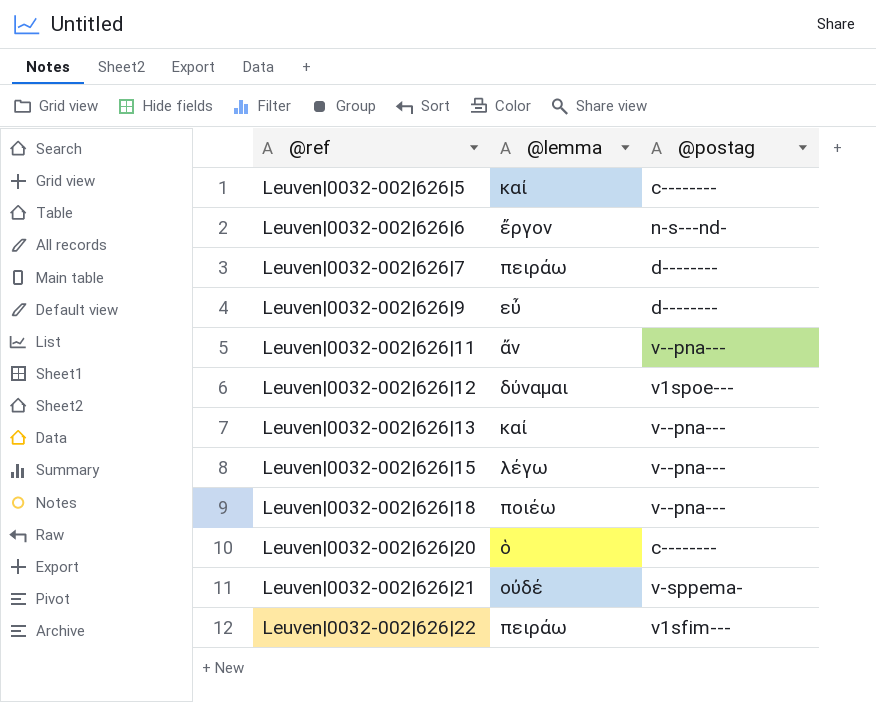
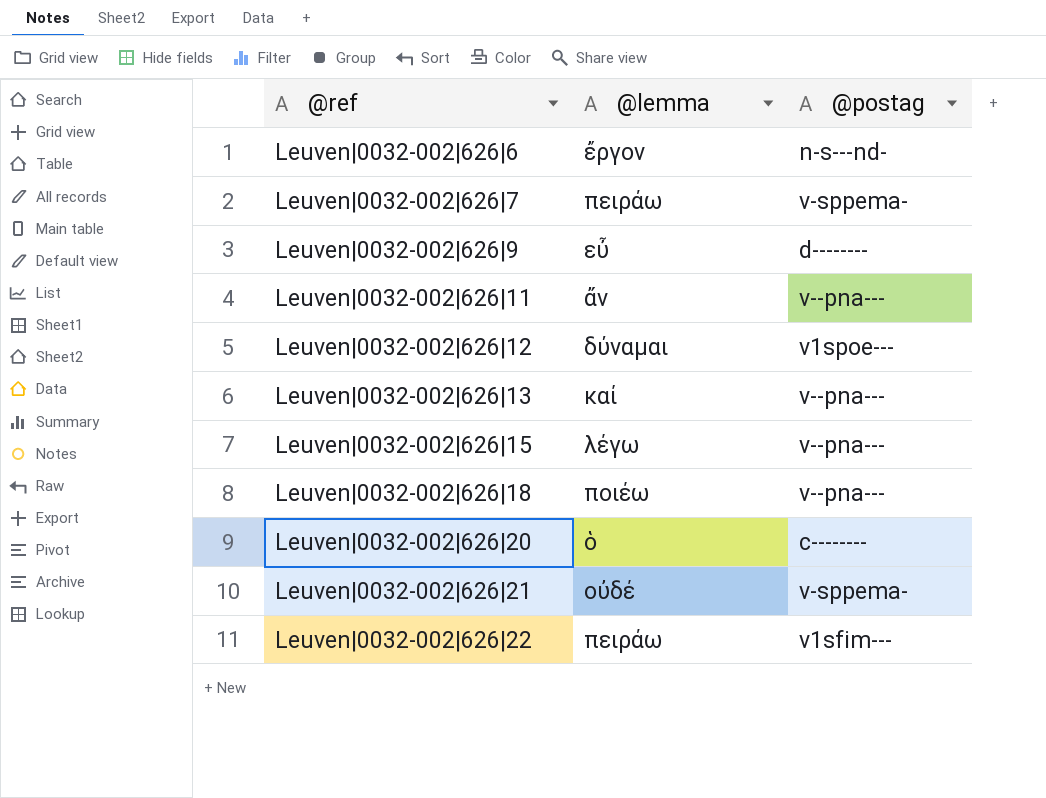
row Leuven|0032-002|626|5: καί | c-------- -> none
Leuven|0032-002|626|7 | @postag: d-------- -> v-sppema-

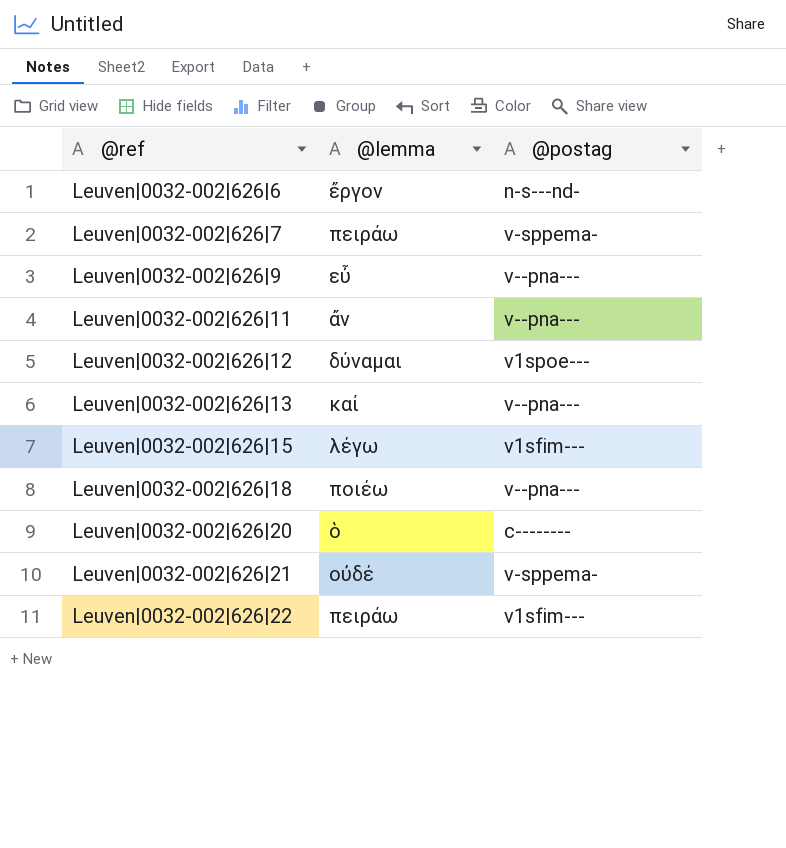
Leuven|0032-002|626|9 | @postag: d-------- -> v--pna---
Leuven|0032-002|626|15 | @postag: v--pna--- -> v1sfim---

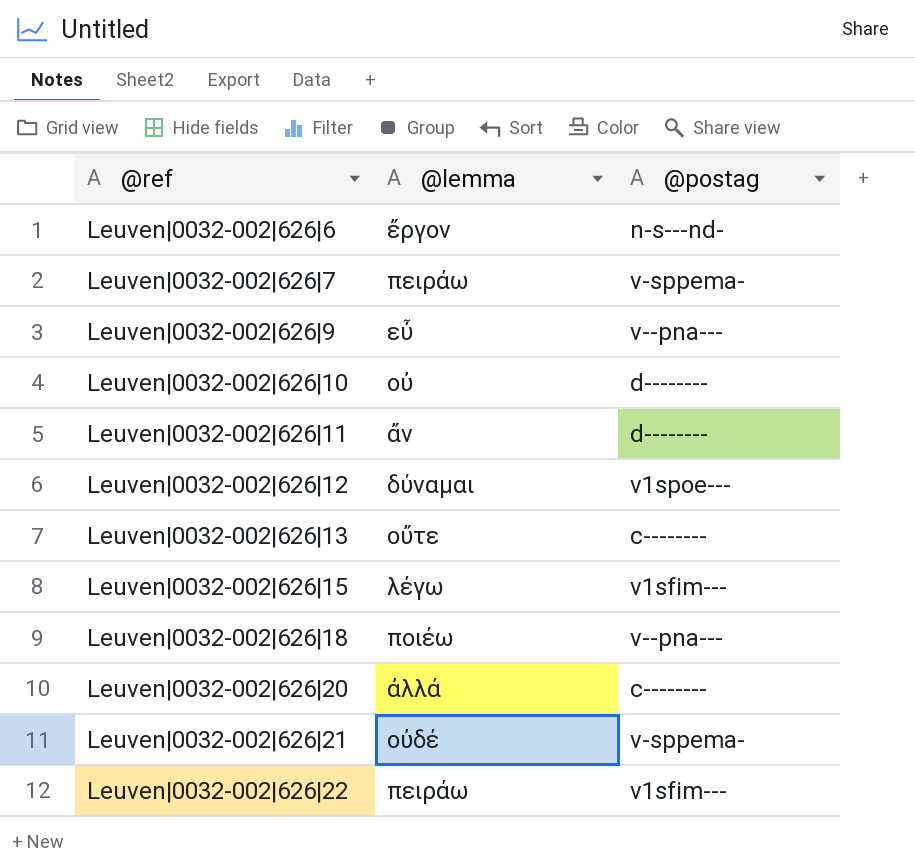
row Leuven|0032-002|626|10: none -> οὐ | d--------
Leuven|0032-002|626|11 | @postag: v--pna--- -> d--------
Leuven|0032-002|626|13 | @lemma: καί -> οὔτε
Leuven|0032-002|626|13 | @postag: v--pna--- -> c--------
Leuven|0032-002|626|20 | @lemma: ὁ -> ἀλλά

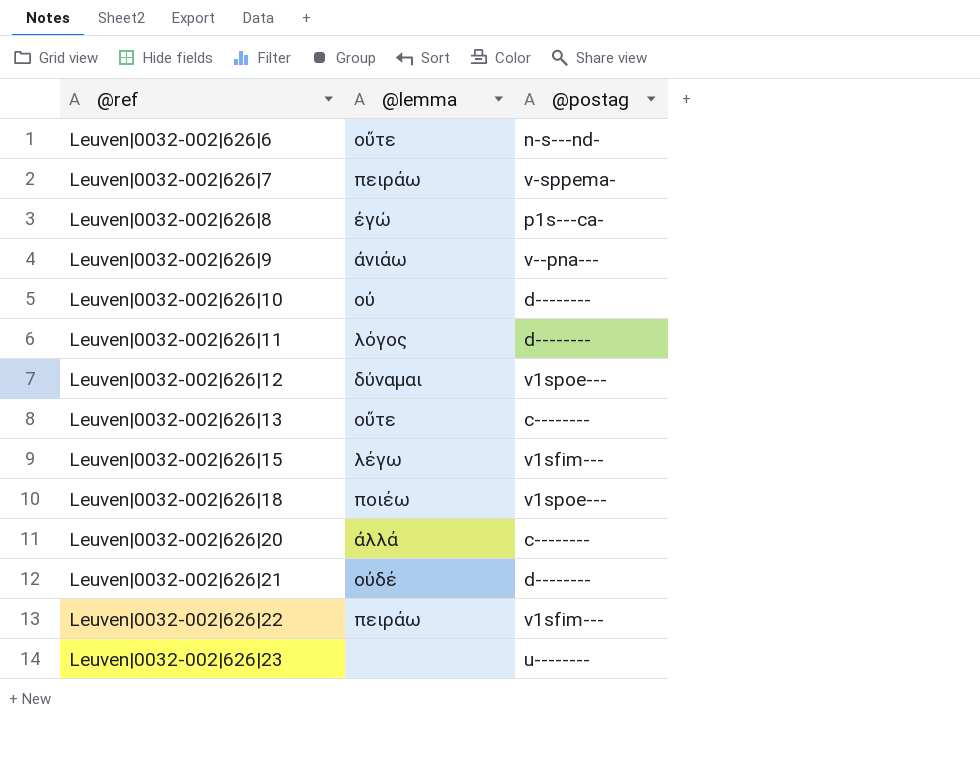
Leuven|0032-002|626|6 | @lemma: ἔργον -> οὔτε
row Leuven|0032-002|626|8: none -> ἐγώ | p1s---ca-
Leuven|0032-002|626|9 | @lemma: εὖ -> ἀνιάω
Leuven|0032-002|626|11 | @lemma: ἄν -> λόγος
Leuven|0032-002|626|18 | @postag: v--pna--- -> v1spoe---
Leuven|0032-002|626|21 | @postag: v-sppema- -> d--------
row Leuven|0032-002|626|23: none -> none | u--------

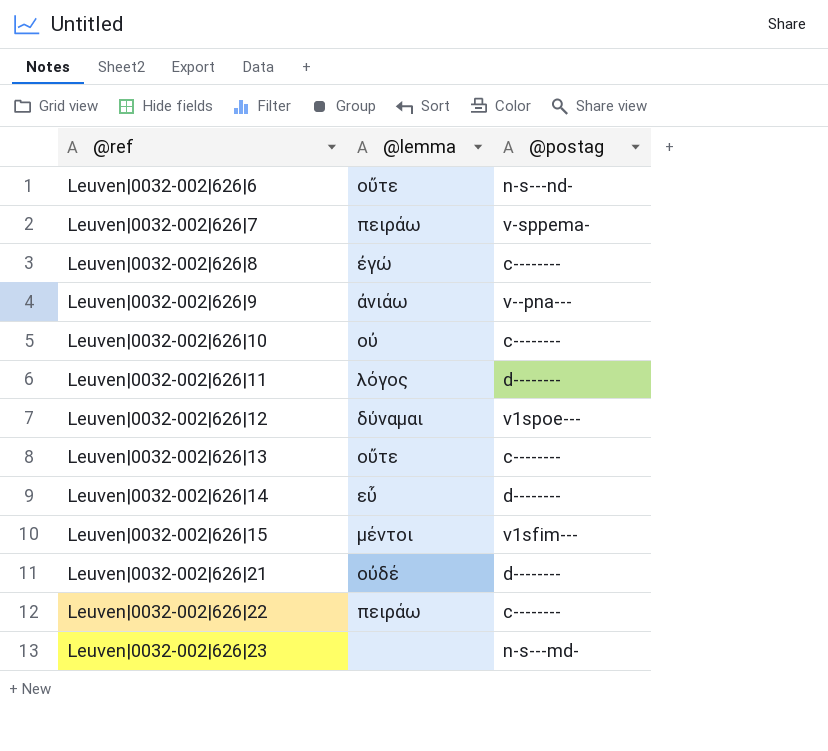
row Leuven|0032-002|626|18: ποιέω | v1spoe--- -> none
row Leuven|0032-002|626|20: ἀλλά | c-------- -> none
Leuven|0032-002|626|8 | @postag: p1s---ca- -> c--------
Leuven|0032-002|626|10 | @postag: d-------- -> c--------
row Leuven|0032-002|626|14: none -> εὖ | d--------
Leuven|0032-002|626|15 | @lemma: λέγω -> μέντοι
Leuven|0032-002|626|22 | @postag: v1sfim--- -> c--------
Leuven|0032-002|626|23 | @postag: u-------- -> n-s---md-

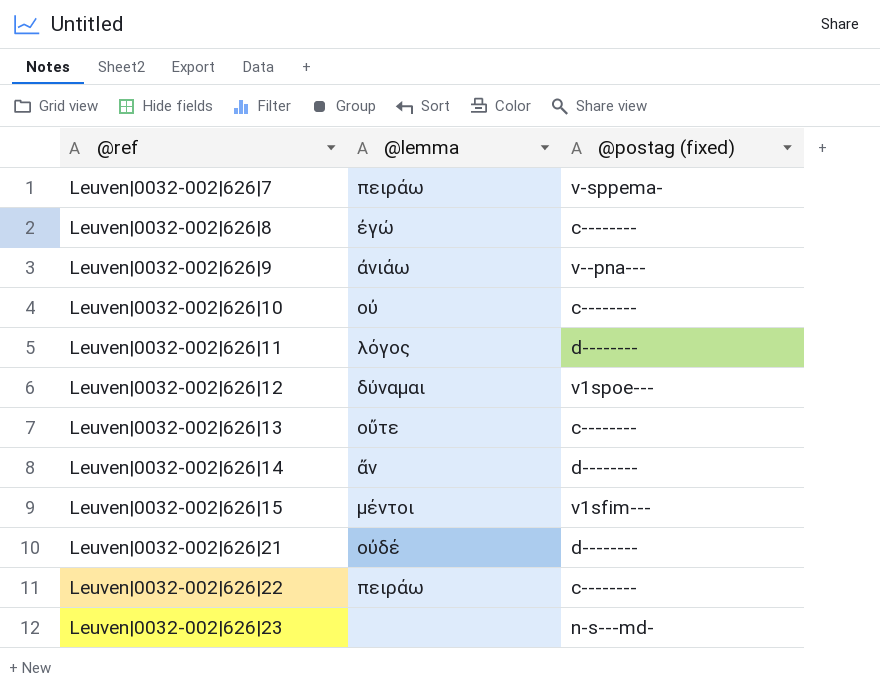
column name: @postag -> @postag (fixed)
row Leuven|0032-002|626|6: οὔτε | n-s---nd- -> none
Leuven|0032-002|626|14 | @lemma: εὖ -> ἄν

